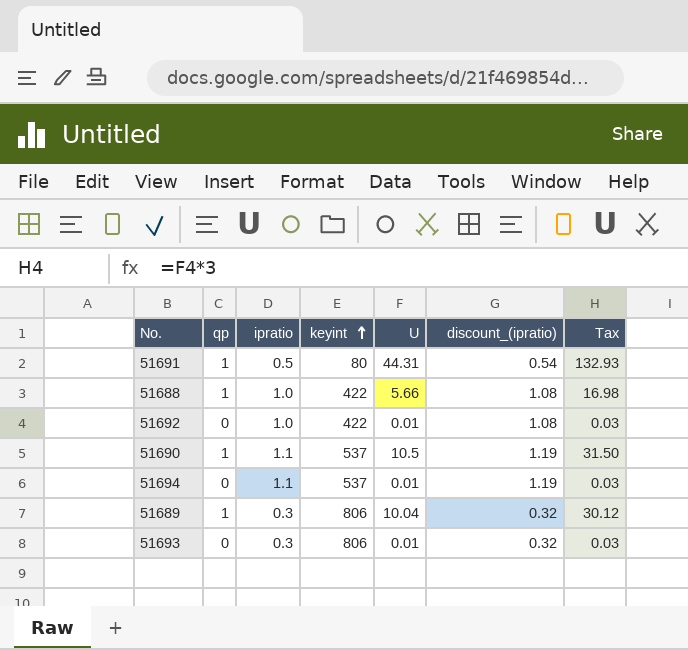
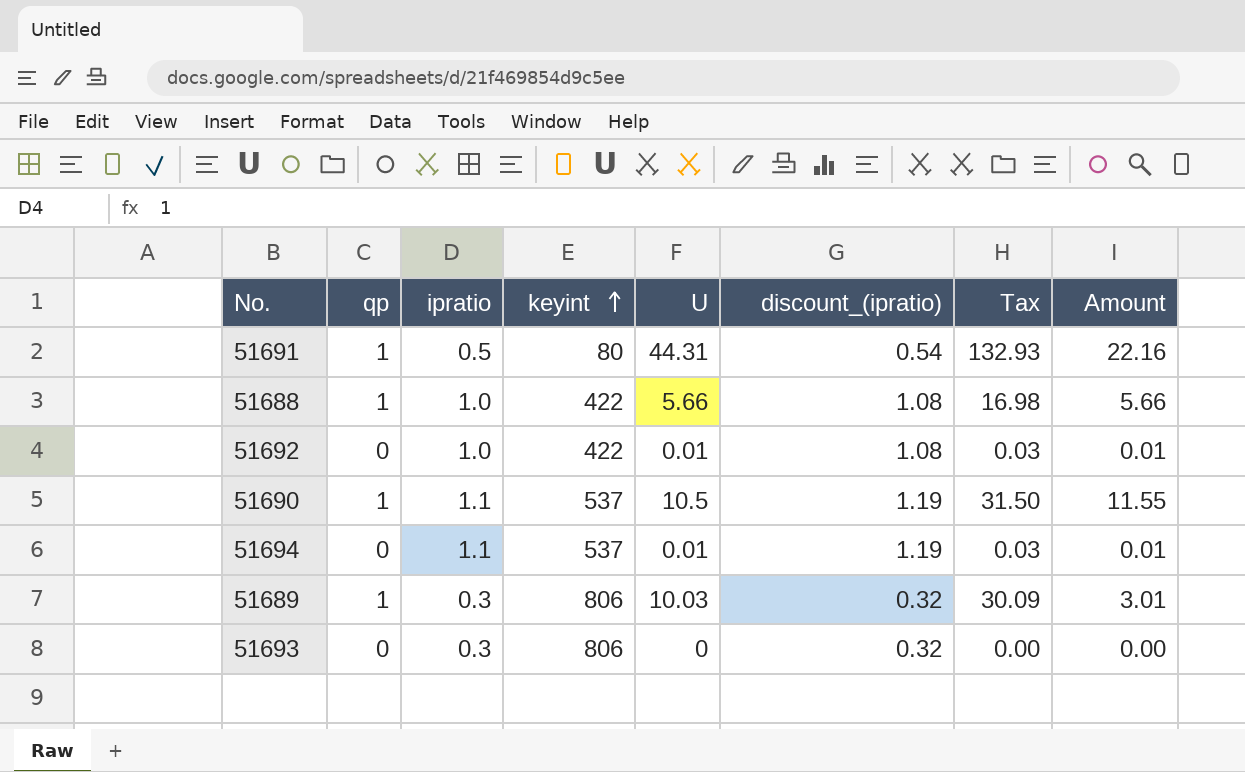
column Amount | formula: none -> [ipratio] * [U]
51689 | U: 10.04 -> 10.03
51689 | Tax: 30.12 -> 30.09
51693 | U: 0.01 -> 0
51693 | Tax: 0.03 -> 0.00

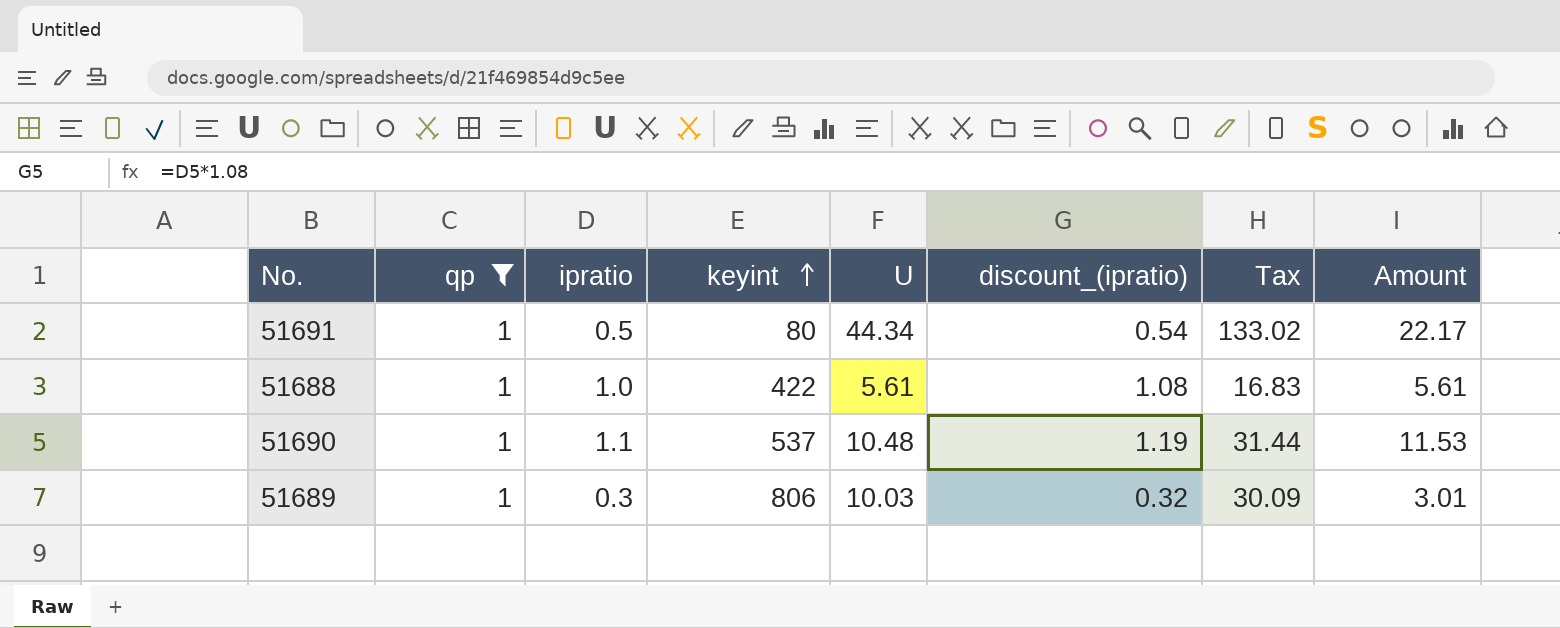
filter: none -> qp = 1
51691 | U: 44.31 -> 44.34
51691 | Tax: 132.93 -> 133.02
51691 | Amount: 22.16 -> 22.17
51688 | U: 5.66 -> 5.61
51688 | Tax: 16.98 -> 16.83
51688 | Amount: 5.66 -> 5.61
51690 | U: 10.5 -> 10.48
51690 | Tax: 31.50 -> 31.44
51690 | Amount: 11.55 -> 11.53

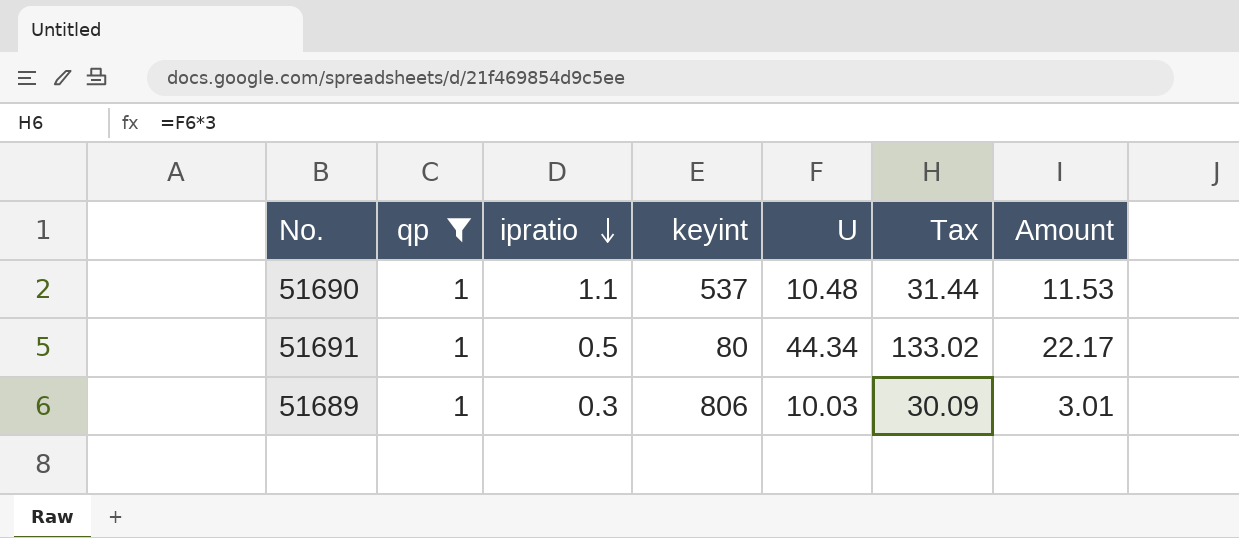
row order: keyint ascending -> ipratio descending
column discount_(ipratio) | formula: [ipratio] * 1.08 -> none
row 51688: 1 | 1.0 | 422 | 5.61 | 1.08 | 16.83 | 5.61 -> none

